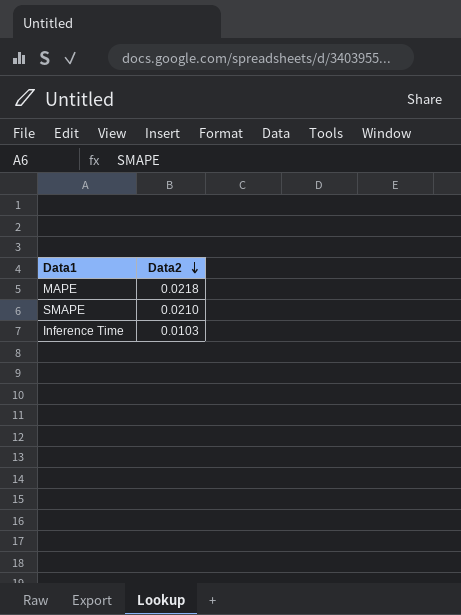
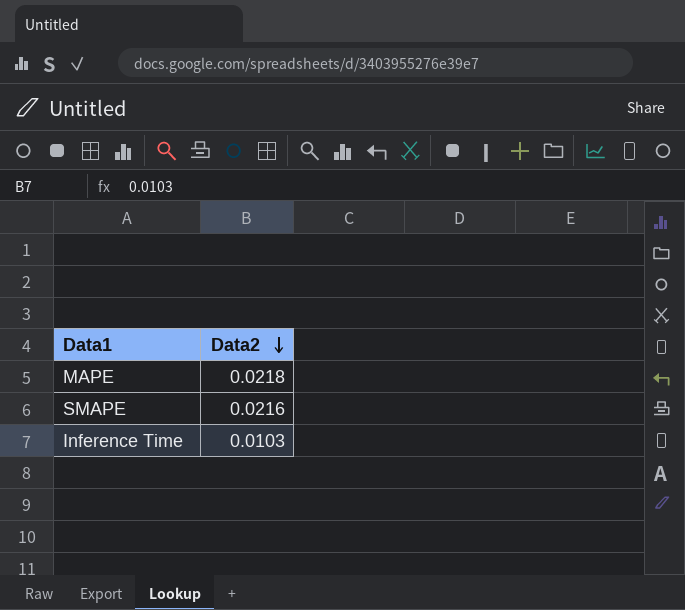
SMAPE | Data2: 0.0210 -> 0.0216

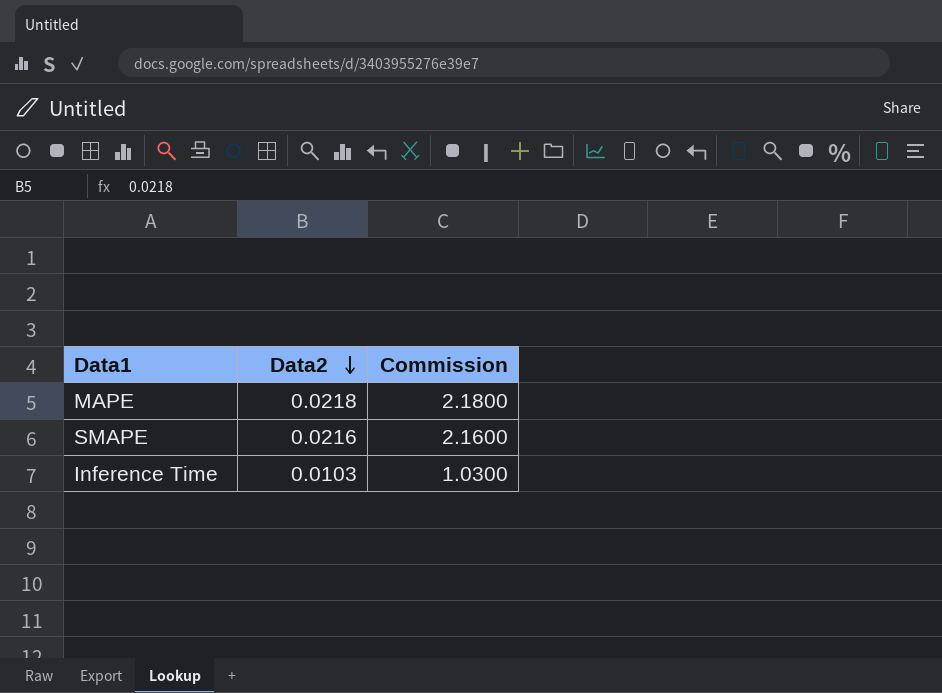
column Commission | formula: none -> [Data2] * 100

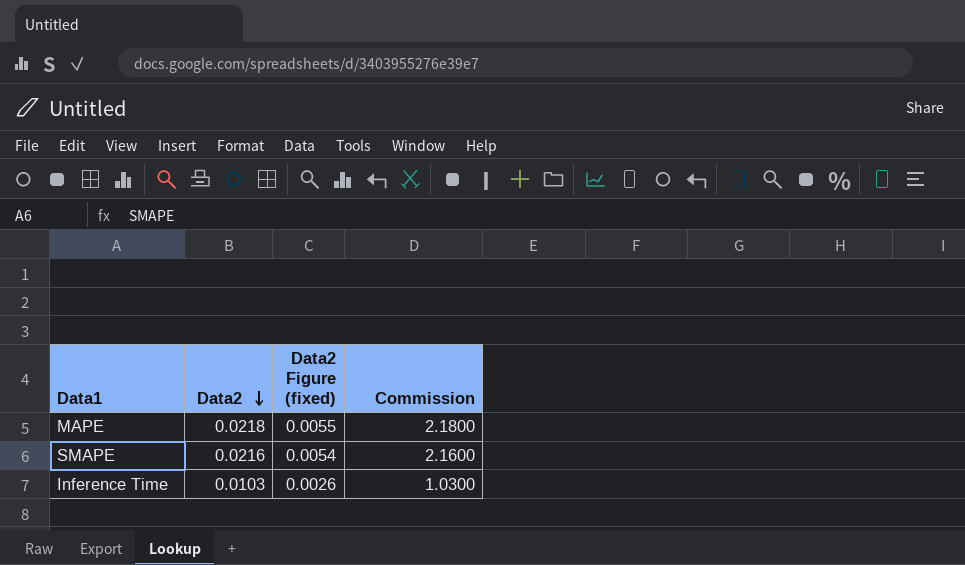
column Data2 Figure (fixed) | formula: none -> [Data2] * 0.25

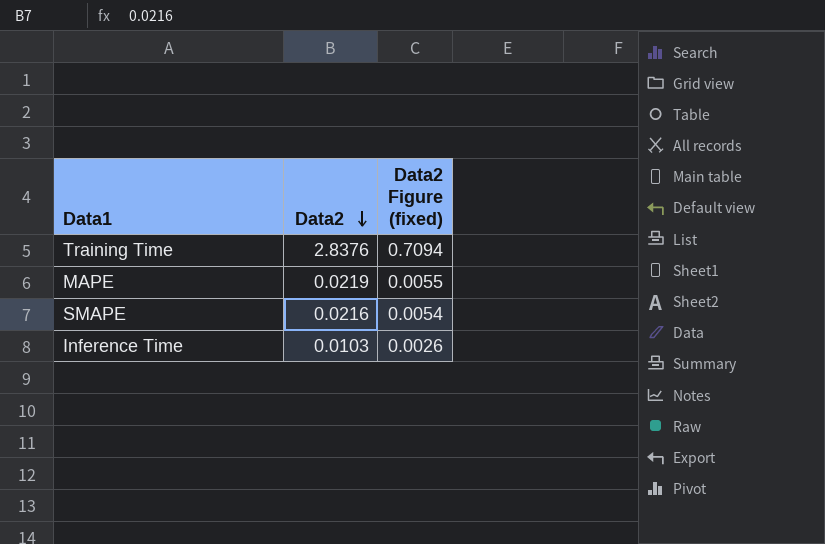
column Commission | formula: [Data2] * 100 -> none
row Training Time: none -> 2.8376 | 0.7094
MAPE | Data2: 0.0218 -> 0.0219

